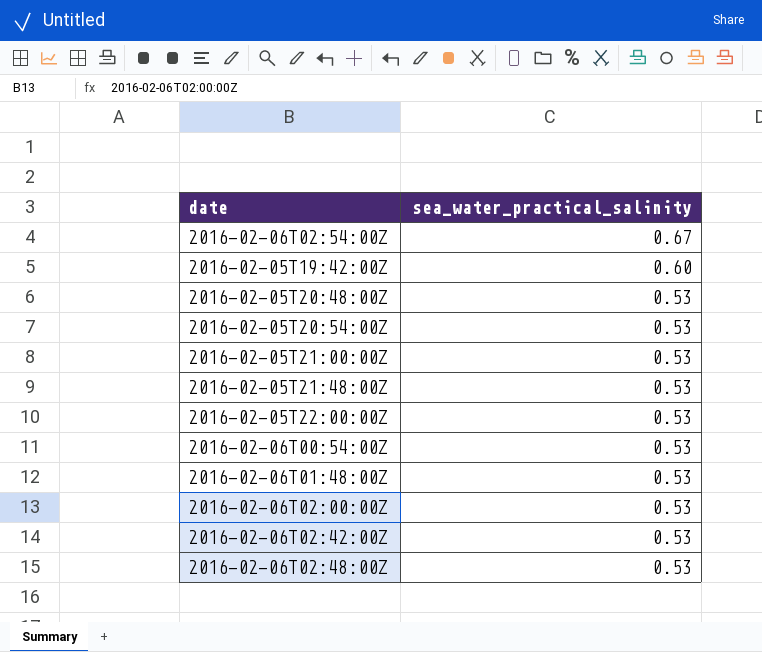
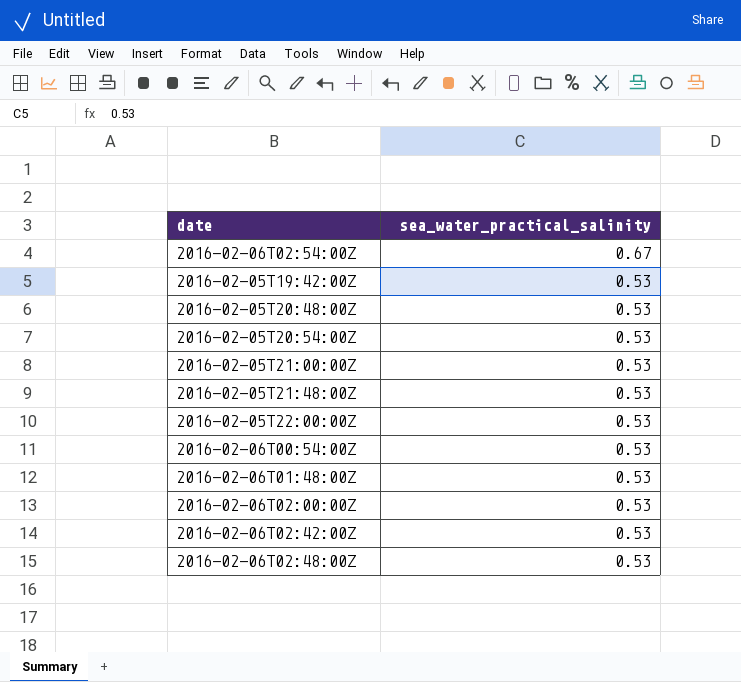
2016-02-05T19:42:00Z | sea_water_practical_salinity: 0.60 -> 0.53

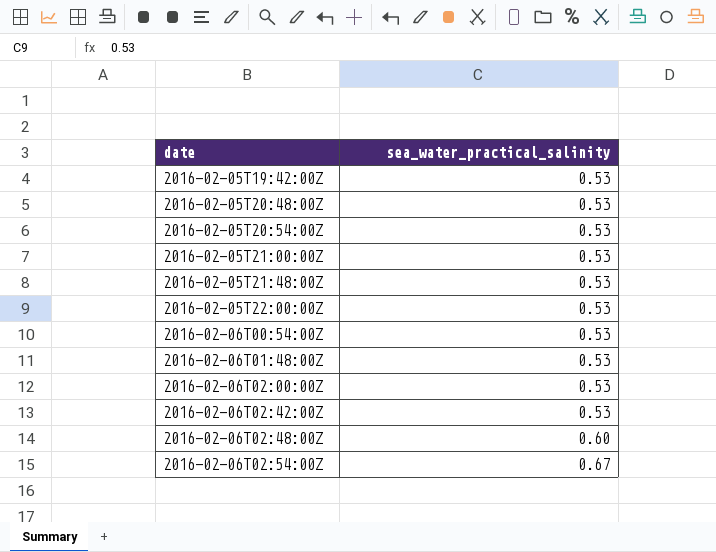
row order: sea_water_practical_salinity descending -> date ascending
2016-02-06T02:48:00Z | sea_water_practical_salinity: 0.53 -> 0.60

